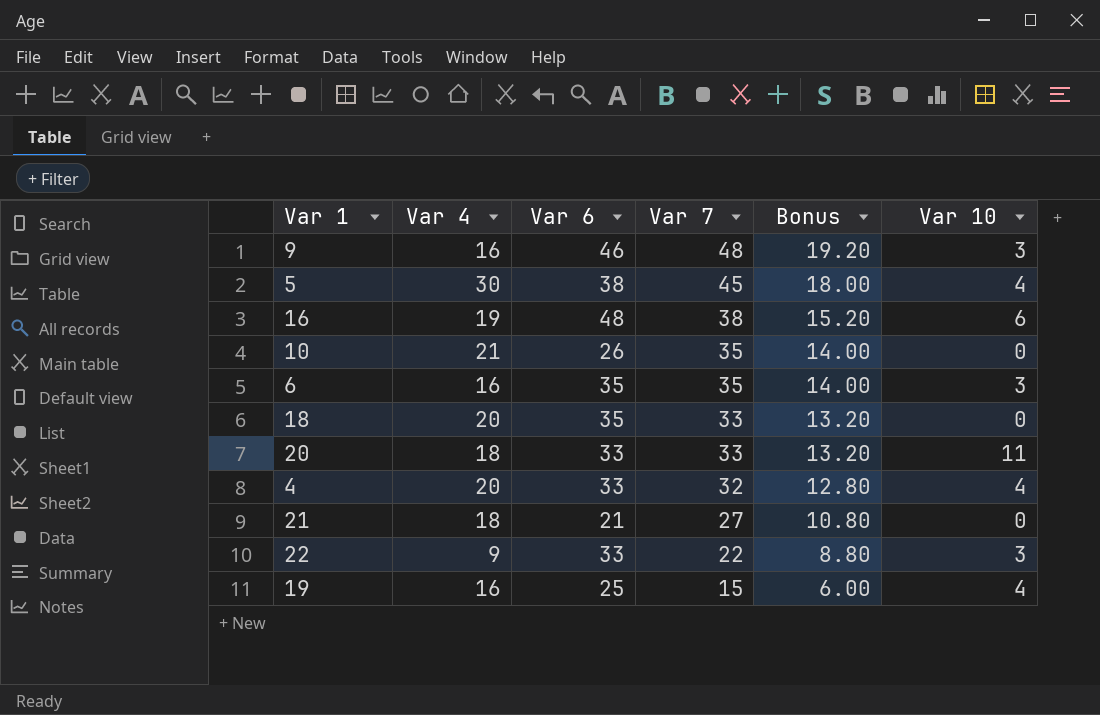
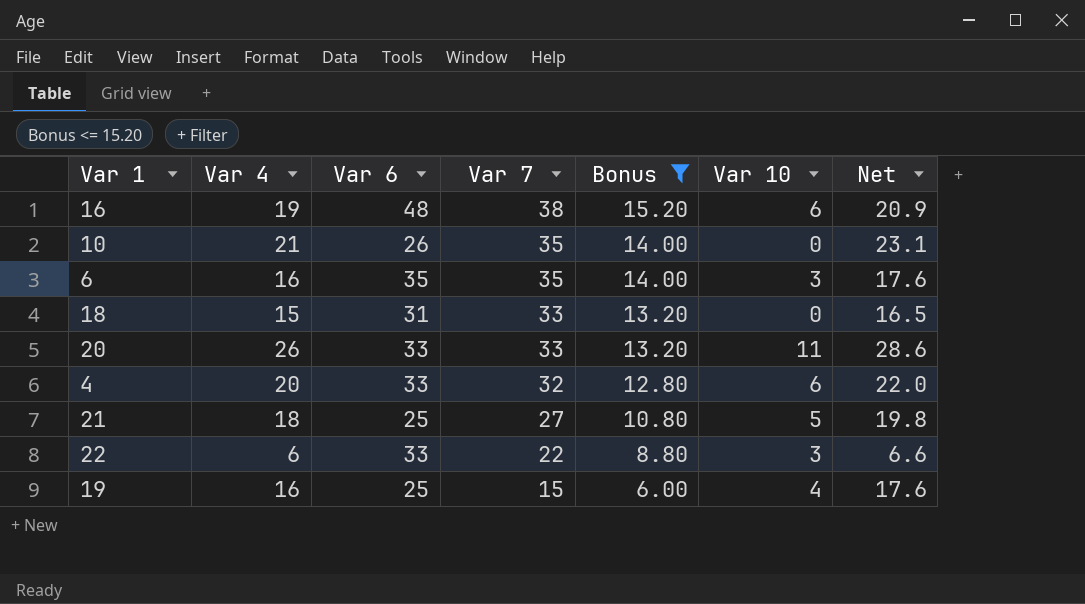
filter: none -> Bonus <= 15.20
column Net | formula: none -> [Var 4] * 1.1
18 | Var 4: 20 -> 15
18 | Var 6: 35 -> 31
20 | Var 4: 18 -> 26
4 | Var 10: 4 -> 6
21 | Var 6: 21 -> 25
21 | Var 10: 0 -> 5
22 | Var 4: 9 -> 6

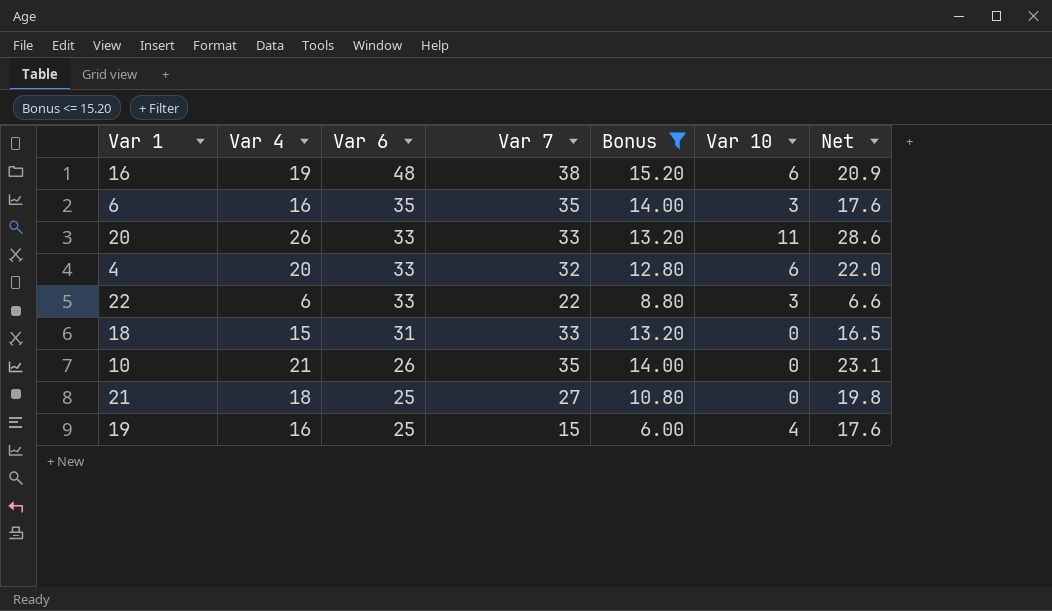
row order: Var 7 descending -> Var 6 descending
21 | Var 10: 5 -> 0

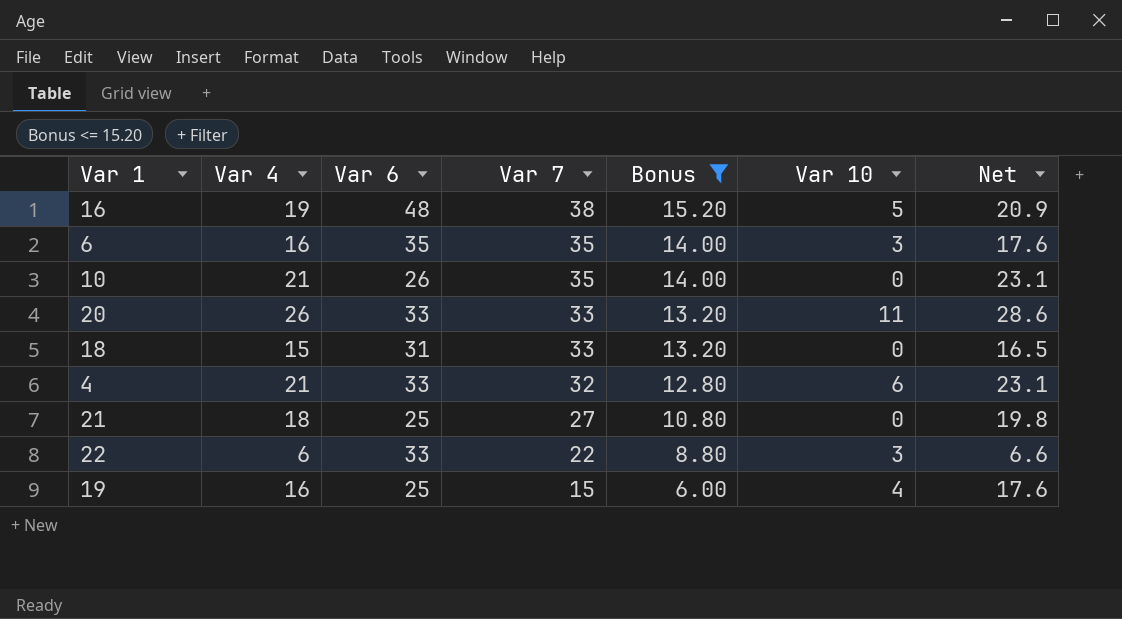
row order: Var 6 descending -> Var 7 descending
16 | Var 10: 6 -> 5
4 | Var 4: 20 -> 21
4 | Net: 22.0 -> 23.1

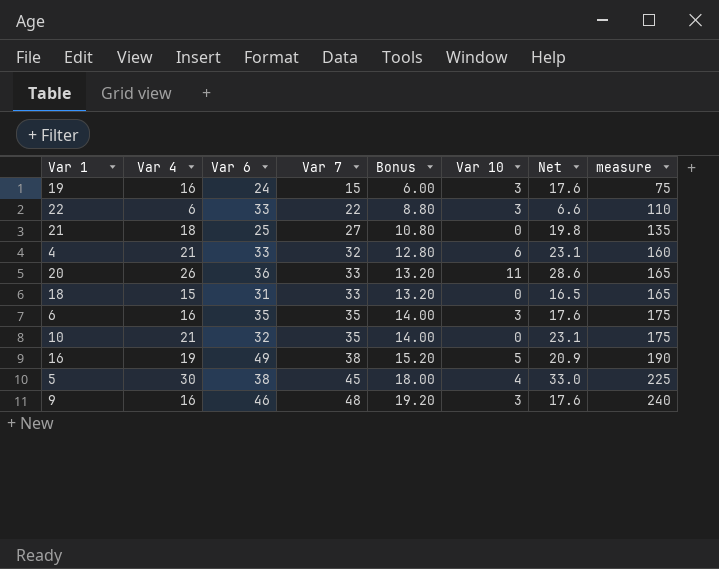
filter: Bonus <= 15.20 -> none
row order: Var 7 descending -> Var 7 ascending
column measure | formula: none -> [Var 7] * 5
19 | Var 6: 25 -> 24
19 | Var 10: 4 -> 3
20 | Var 6: 33 -> 36
10 | Var 6: 26 -> 32
16 | Var 6: 48 -> 49

